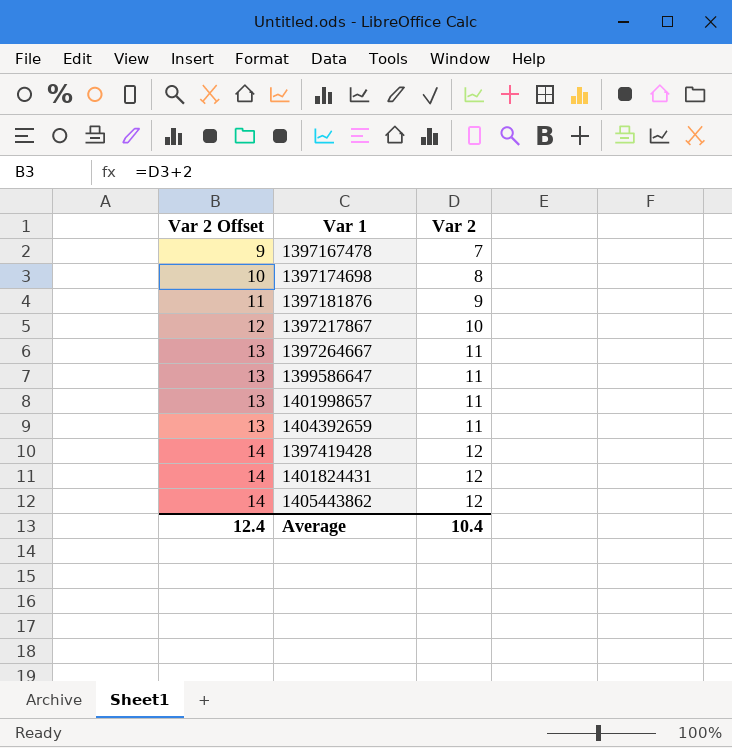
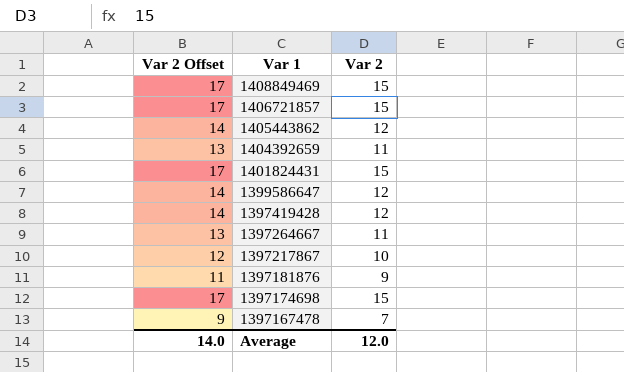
row order: Var 2 Offset ascending -> Var 1 descending
row 1401998657: 13 | 11 -> none
row 1408849469: none -> 17 | 15
row 1406721857: none -> 17 | 15
1401824431 | Var 2 Offset: 14 -> 17
1401824431 | Var 2: 12 -> 15
1399586647 | Var 2 Offset: 13 -> 14
1399586647 | Var 2: 11 -> 12
1397174698 | Var 2 Offset: 10 -> 17
1397174698 | Var 2: 8 -> 15
Average | Var 2 Offset: 12.4 -> 14.0
Average | Var 2: 10.4 -> 12.0

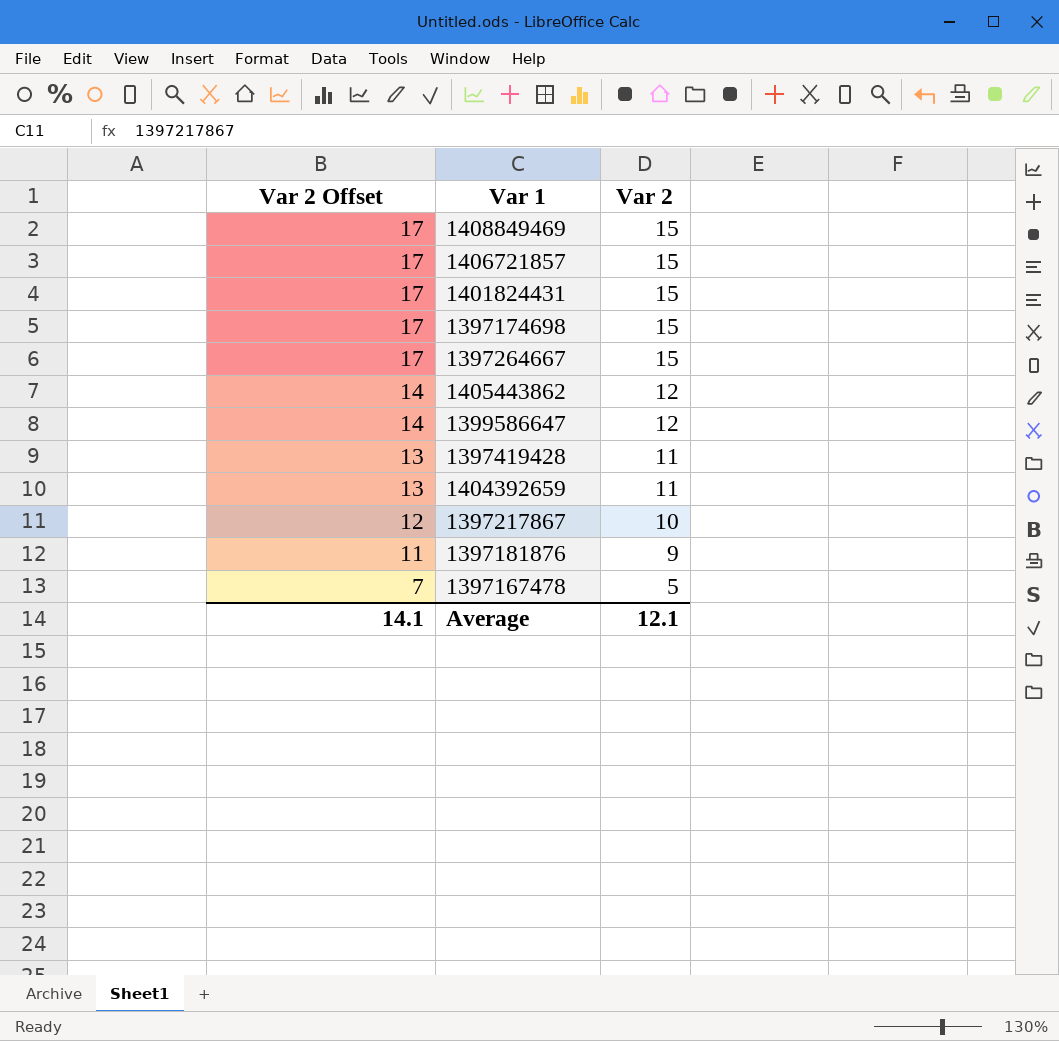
row order: Var 1 descending -> Var 2 Offset descending
1397264667 | Var 2 Offset: 13 -> 17
1397264667 | Var 2: 11 -> 15
1397419428 | Var 2 Offset: 14 -> 13
1397419428 | Var 2: 12 -> 11
1397167478 | Var 2 Offset: 9 -> 7
1397167478 | Var 2: 7 -> 5
Average | Var 2 Offset: 14.0 -> 14.1
Average | Var 2: 12.0 -> 12.1

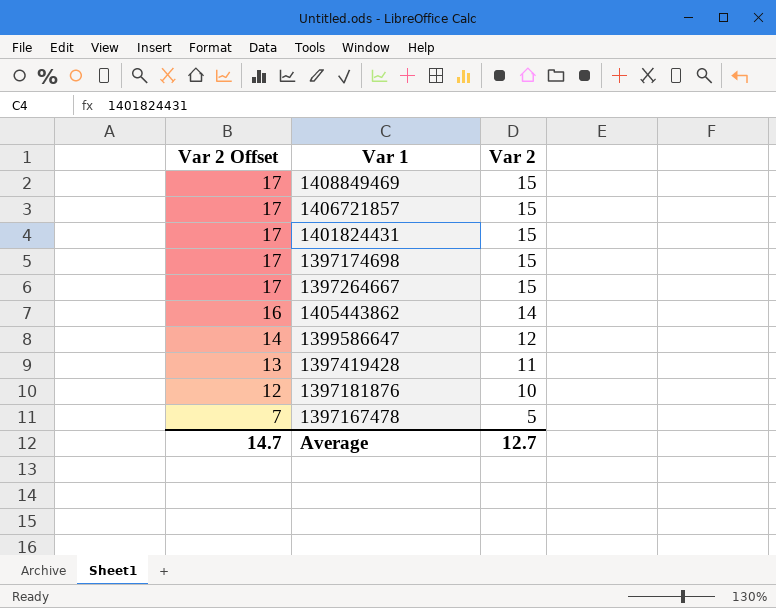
row 1404392659: 13 | 11 -> none
row 1397217867: 12 | 10 -> none
1405443862 | Var 2 Offset: 14 -> 16
1405443862 | Var 2: 12 -> 14
1397181876 | Var 2 Offset: 11 -> 12
1397181876 | Var 2: 9 -> 10
Average | Var 2 Offset: 14.1 -> 14.7
Average | Var 2: 12.1 -> 12.7

